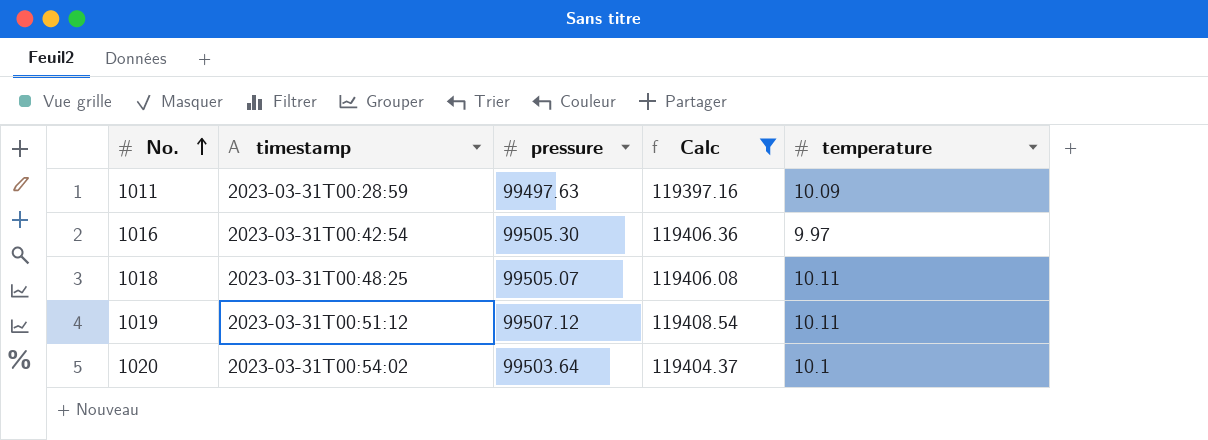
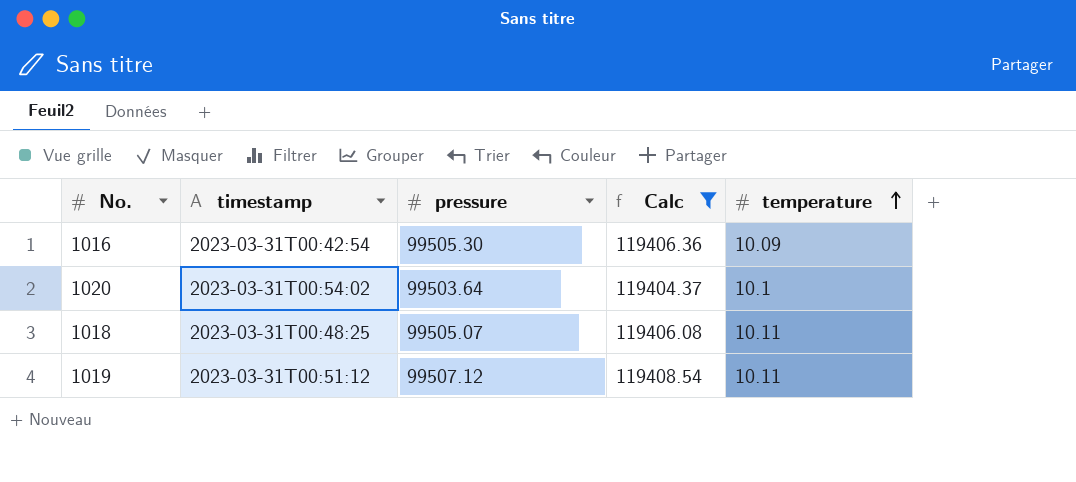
row order: No. ascending -> temperature ascending
row 1011: 2023-03-31T00:28:59 | 99497.63 | 119397.16 | 10.09 -> none
1016 | temperature: 9.97 -> 10.09

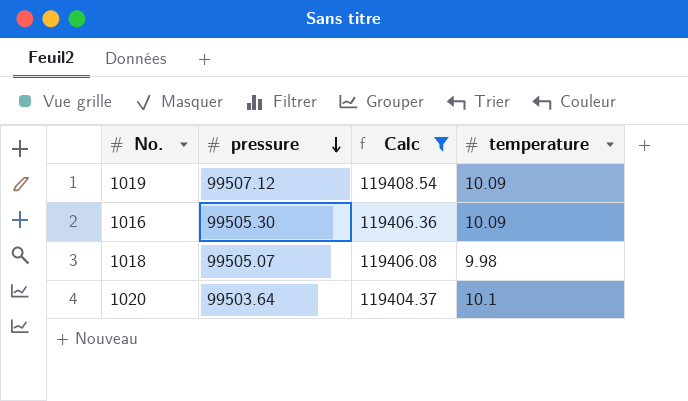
row order: temperature ascending -> pressure descending
column timestamp | position: 2 -> none
1019 | temperature: 10.11 -> 10.09
1018 | temperature: 10.11 -> 9.98

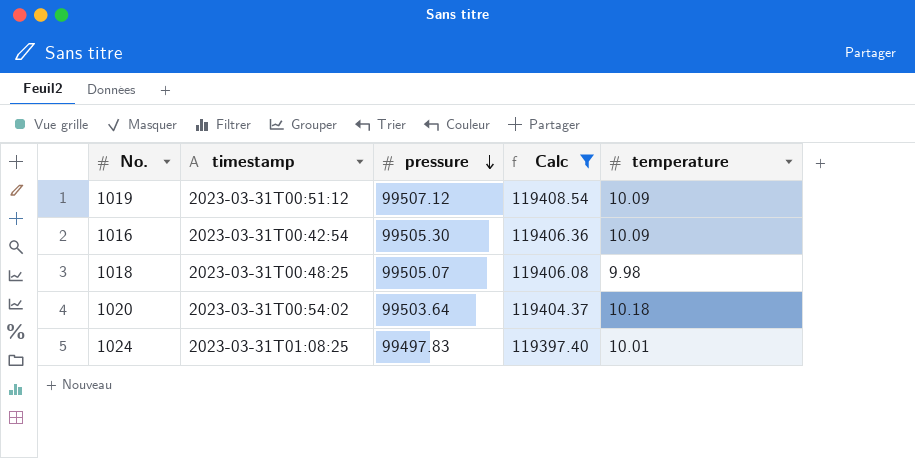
column timestamp | position: none -> 2
1020 | temperature: 10.1 -> 10.18
row 1024: none -> 2023-03-31T01:08:25 | 99497.83 | 119397.40 | 10.01

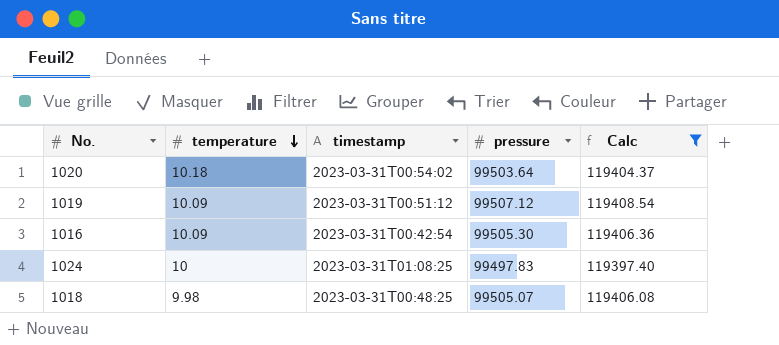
row order: pressure descending -> temperature descending
column temperature | position: 5 -> 2
1024 | temperature: 10.01 -> 10

